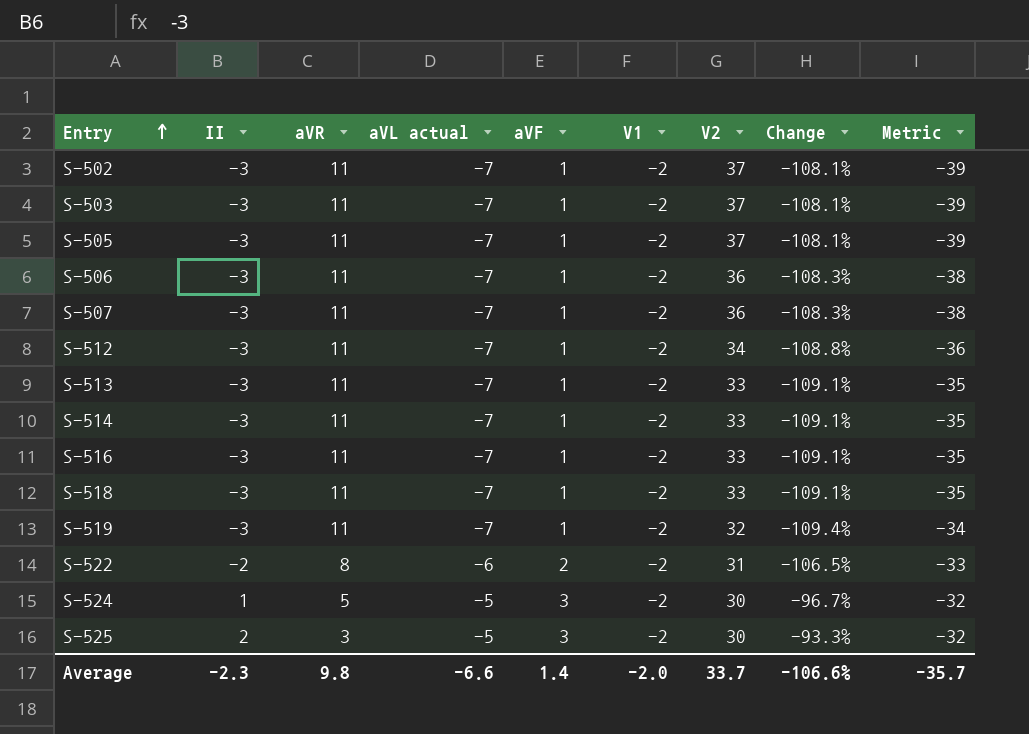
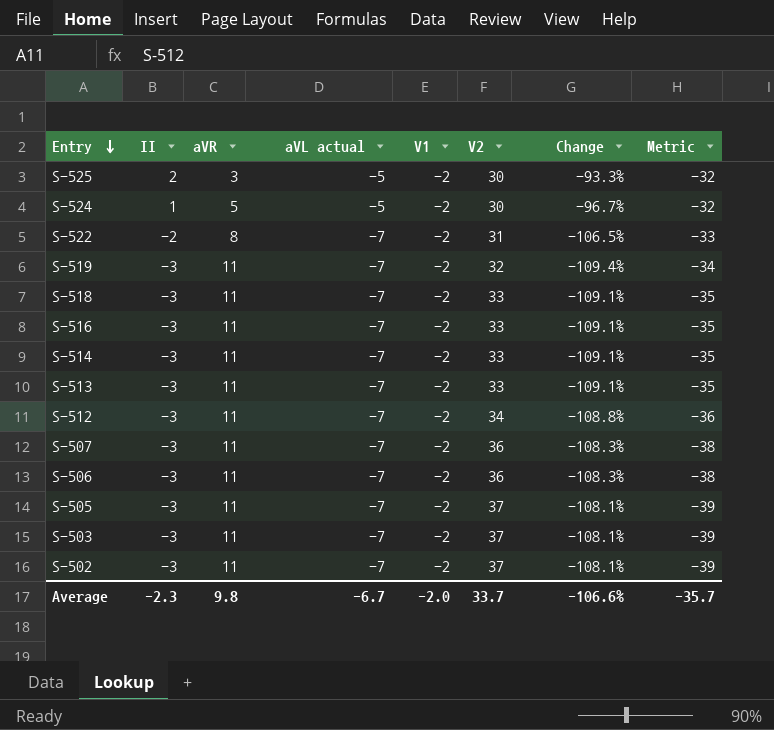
row order: Entry ascending -> Entry descending
column aVF | position: 5 -> none
S-522 | aVL actual: -6 -> -7
Average | aVL actual: -6.6 -> -6.7

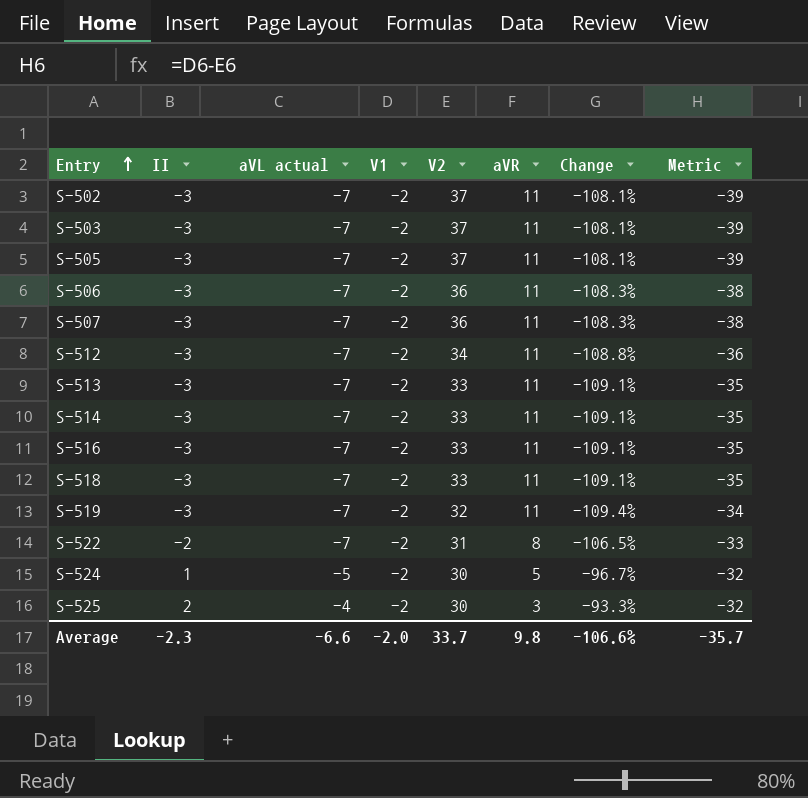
row order: Entry descending -> Entry ascending
column aVR | position: 3 -> 6
S-525 | aVL actual: -5 -> -4
Average | aVL actual: -6.7 -> -6.6

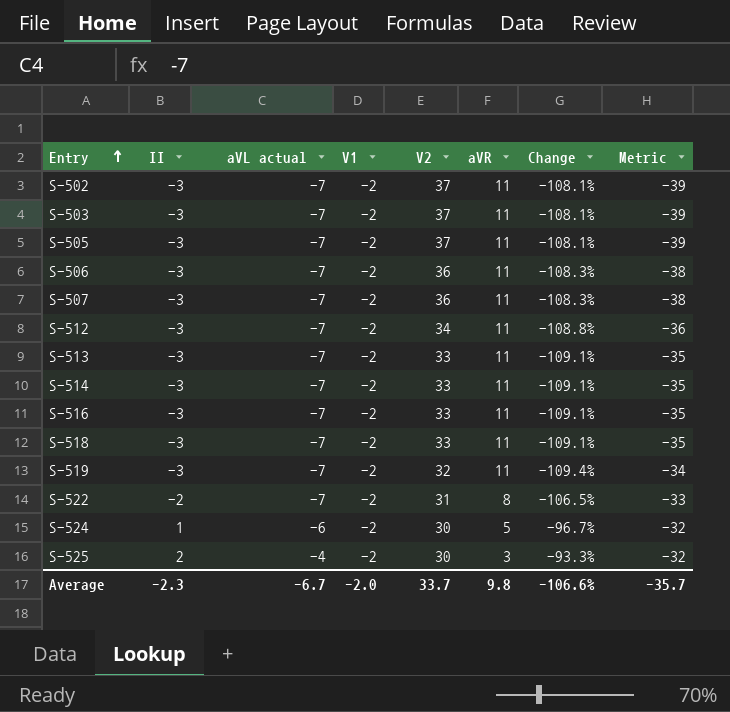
S-524 | aVL actual: -5 -> -6
Average | aVL actual: -6.6 -> -6.7

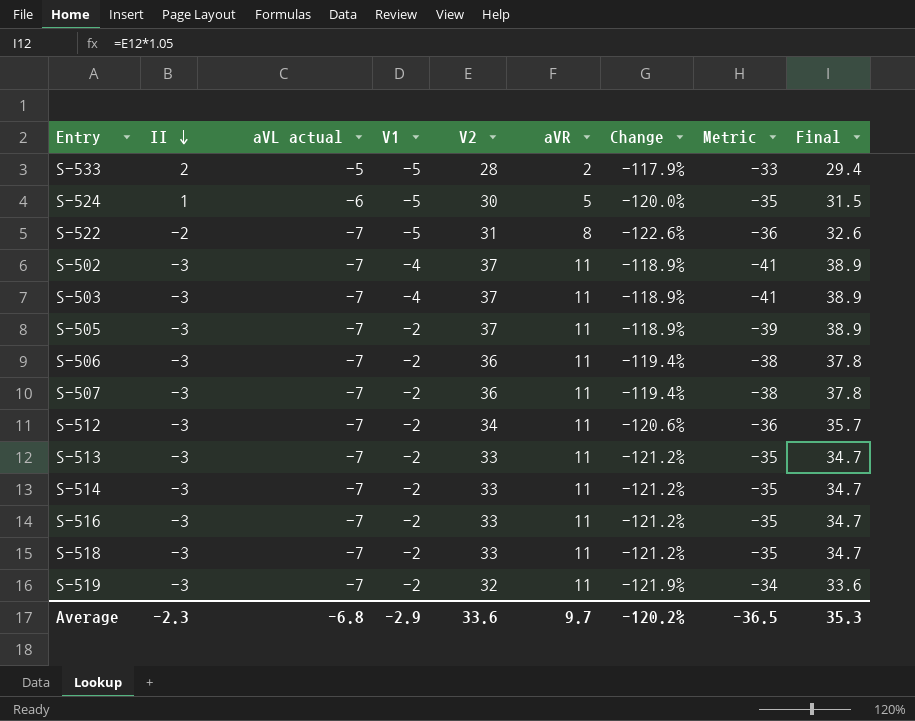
row order: Entry ascending -> II descending
column Change | formula: ([II] - [V2]) / [V2] -> ([aVL actual] - [V2]) / [V2]
column Final | formula: none -> [V2] * 1.05
row S-525: 2 | -4 | -2 | 30 | 3 | -93.3% | -32 -> none
row S-533: none -> 2 | -5 | -5 | 28 | 2 | -117.9% | -33 | 29.4
S-524 | V1: -2 -> -5
S-524 | Metric: -32 -> -35
S-522 | V1: -2 -> -5
S-522 | Metric: -33 -> -36
S-502 | V1: -2 -> -4
S-502 | Metric: -39 -> -41
S-503 | V1: -2 -> -4
S-503 | Metric: -39 -> -41
Average | aVL actual: -6.7 -> -6.8
Average | V1: -2.0 -> -2.9
Average | V2: 33.7 -> 33.6
Average | aVR: 9.8 -> 9.7
Average | Change: -106.6% -> -120.2%
Average | Metric: -35.7 -> -36.5

